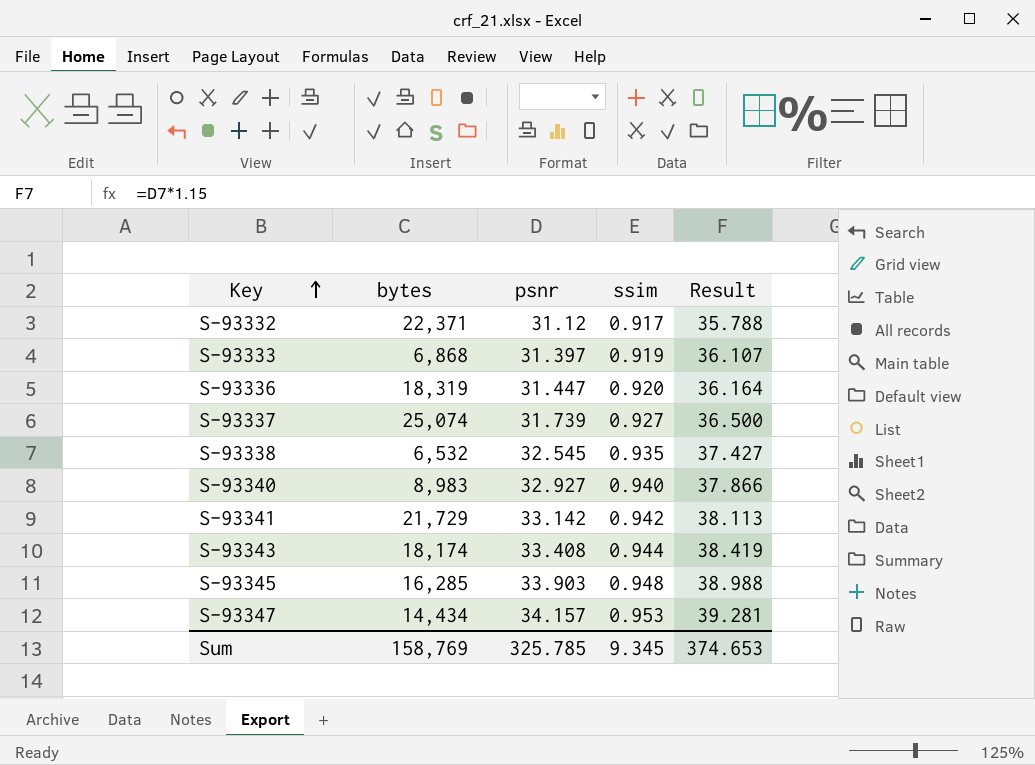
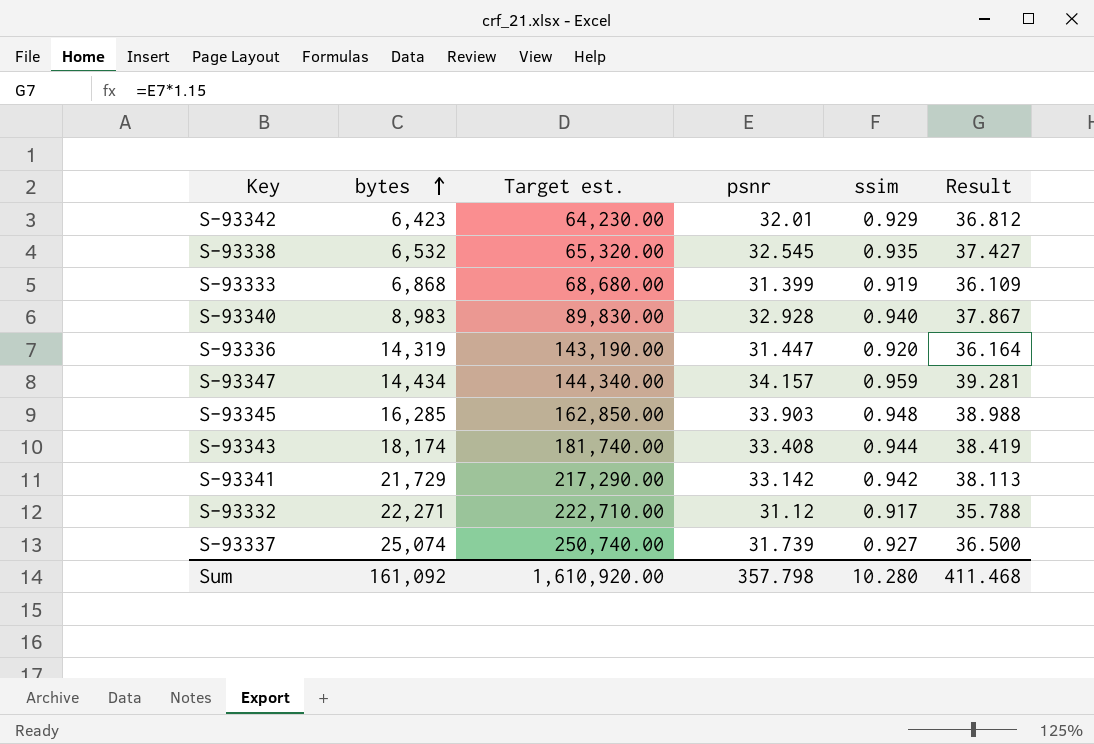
row order: Key ascending -> bytes ascending
column Target est. | formula: none -> [bytes] * 10
row S-93342: none -> 6,423 | 64,230.00 | 32.01 | 0.929 | 36.812
S-93333 | psnr: 31.397 -> 31.399
S-93333 | Result: 36.107 -> 36.109
S-93340 | psnr: 32.927 -> 32.928
S-93340 | Result: 37.866 -> 37.867
S-93336 | bytes: 18,319 -> 14,319
S-93347 | ssim: 0.953 -> 0.959
S-93332 | bytes: 22,371 -> 22,271
Sum | bytes: 158,769 -> 161,092
Sum | psnr: 325.785 -> 357.798
Sum | ssim: 9.345 -> 10.280
Sum | Result: 374.653 -> 411.468

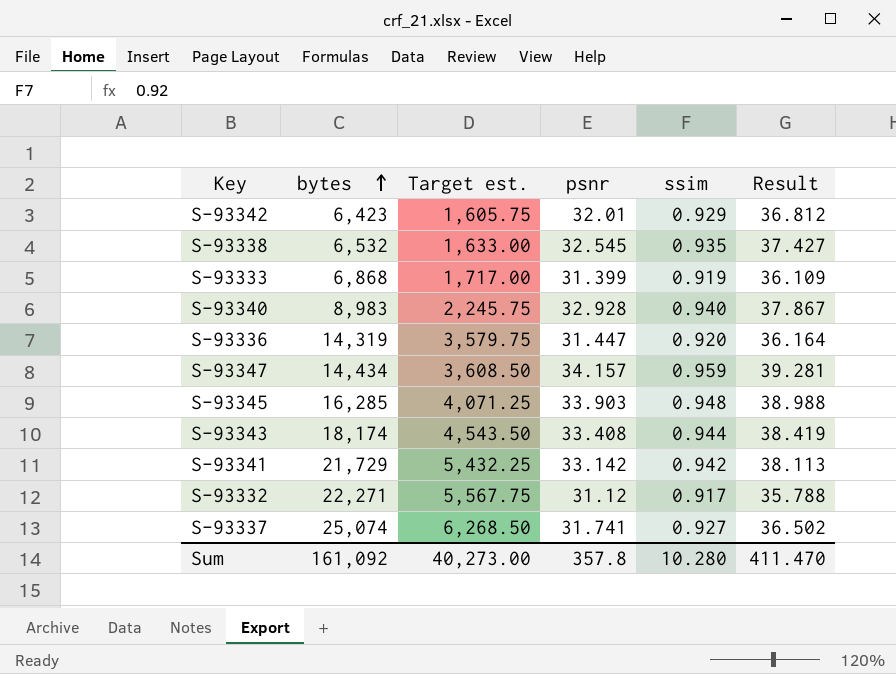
column Target est. | formula: [bytes] * 10 -> [bytes] * 0.25
S-93337 | psnr: 31.739 -> 31.741
S-93337 | Result: 36.500 -> 36.502
Sum | Target est.: 1,610,920.00 -> 40,273.00
Sum | psnr: 357.798 -> 357.8
Sum | Result: 411.468 -> 411.470

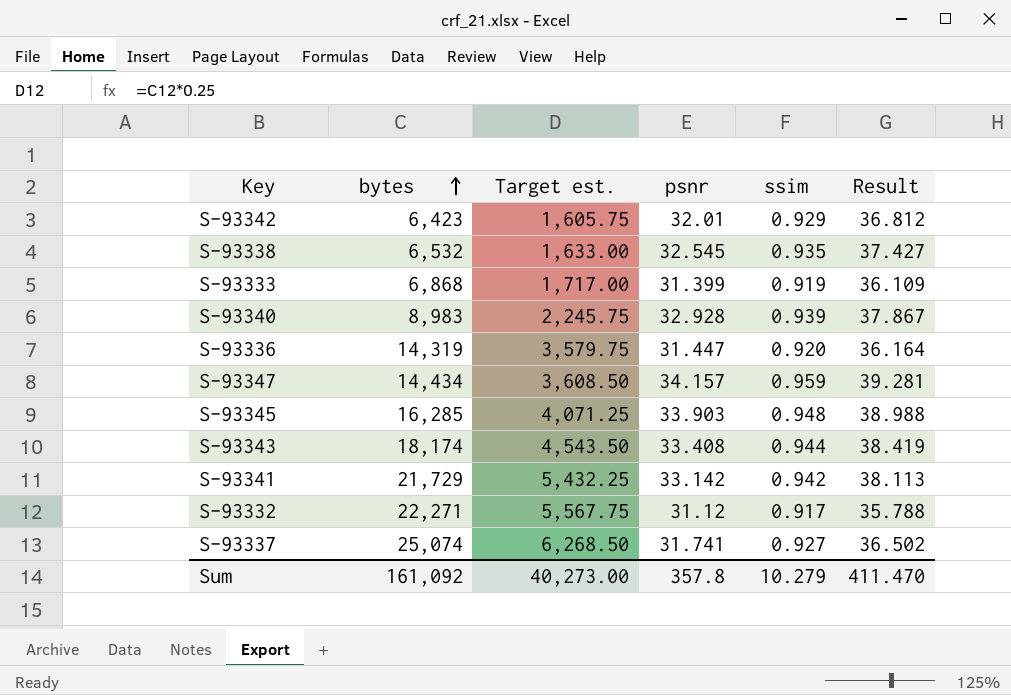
S-93340 | ssim: 0.940 -> 0.939
Sum | ssim: 10.280 -> 10.279

